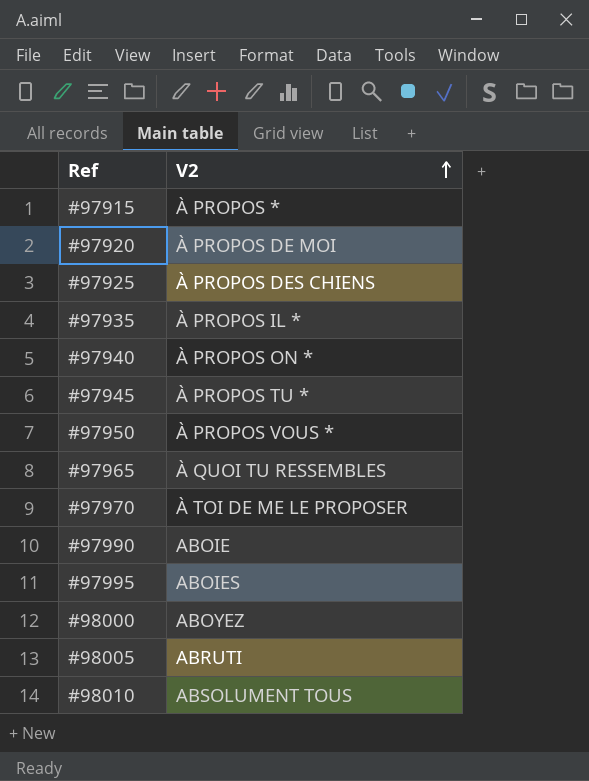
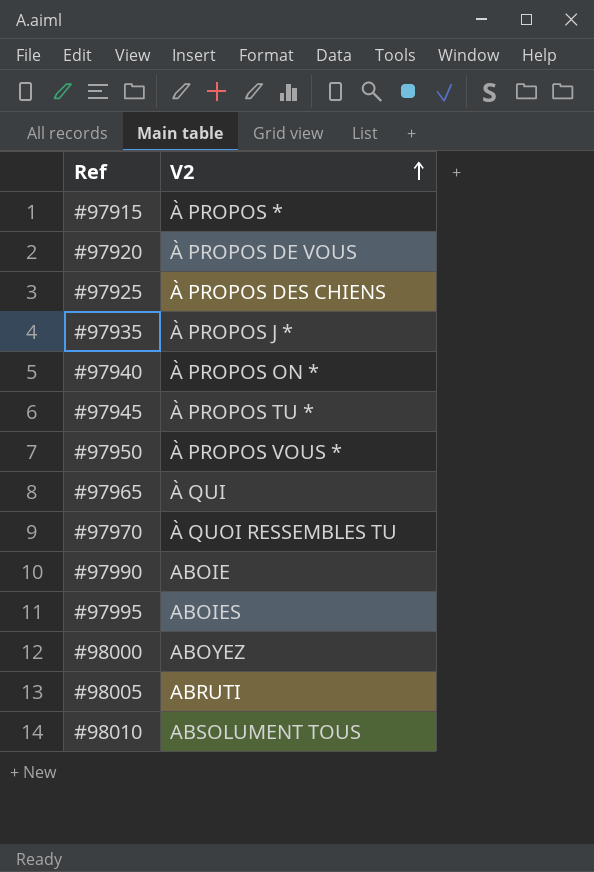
#97920 | V2: À PROPOS DE MOI -> À PROPOS DE VOUS
#97935 | V2: À PROPOS IL * -> À PROPOS J *
#97965 | V2: À QUOI TU RESSEMBLES -> À QUI
#97970 | V2: À TOI DE ME LE PROPOSER -> À QUOI RESSEMBLES TU

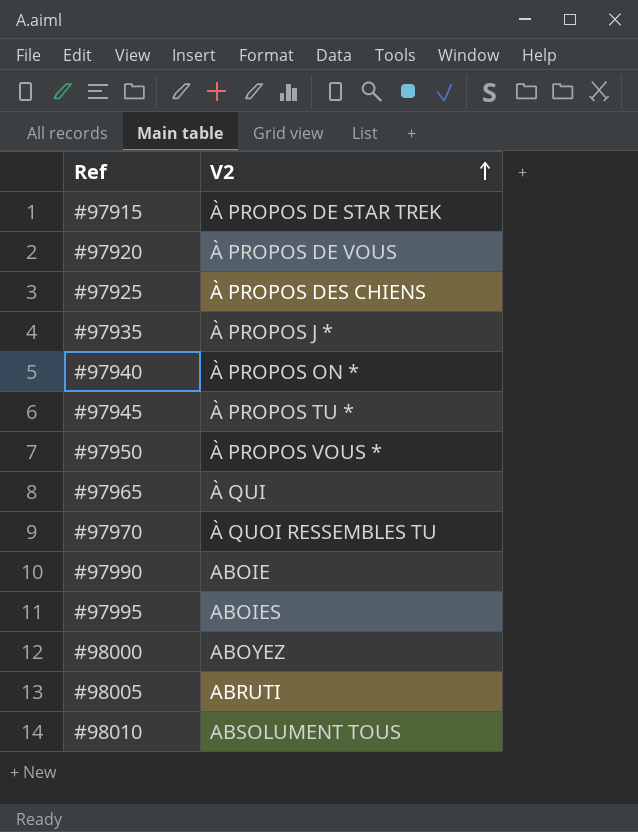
#97915 | V2: À PROPOS * -> À PROPOS DE STAR TREK

